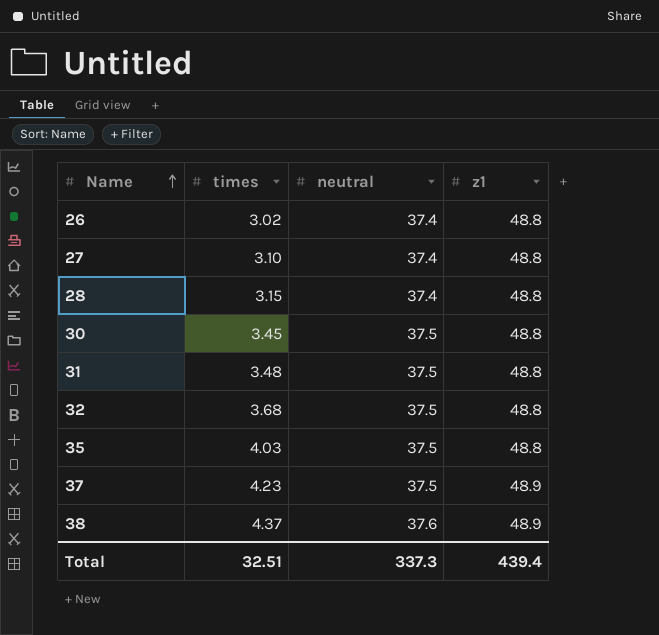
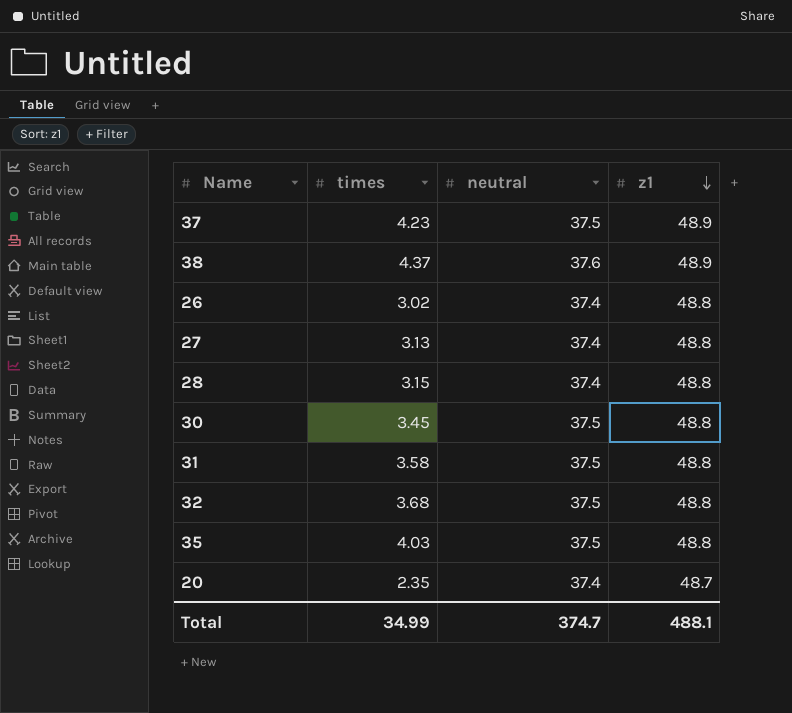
row order: Name ascending -> z1 descending
27 | times: 3.10 -> 3.13
31 | times: 3.48 -> 3.58
row 20: none -> 2.35 | 37.4 | 48.7
Total | times: 32.51 -> 34.99
Total | neutral: 337.3 -> 374.7
Total | z1: 439.4 -> 488.1

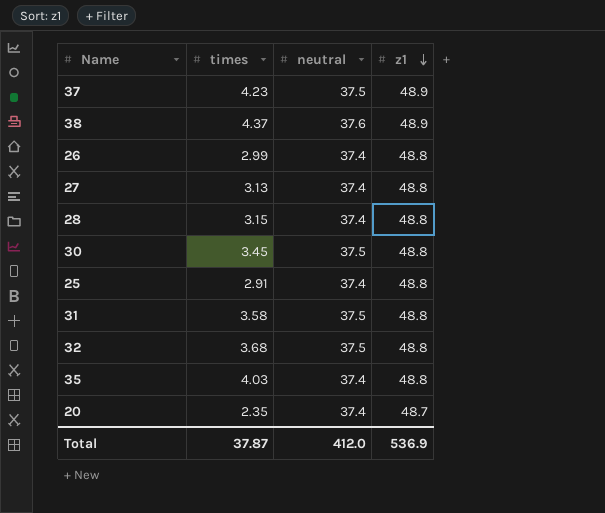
26 | times: 3.02 -> 2.99
row 25: none -> 2.91 | 37.4 | 48.8
35 | neutral: 37.5 -> 37.4
Total | times: 34.99 -> 37.87
Total | neutral: 374.7 -> 412.0
Total | z1: 488.1 -> 536.9

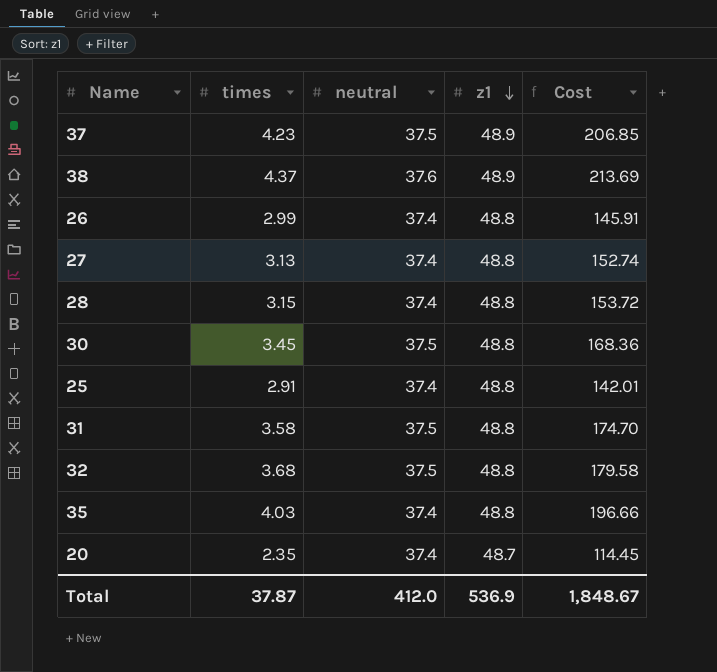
column Cost | formula: none -> [times] * [z1]

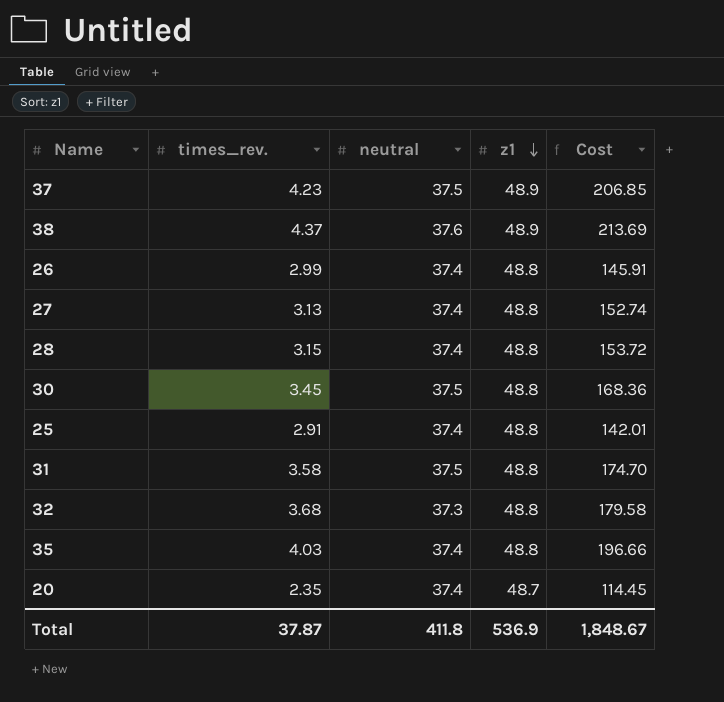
column name: times -> times_rev.
32 | neutral: 37.5 -> 37.3
Total | neutral: 412.0 -> 411.8

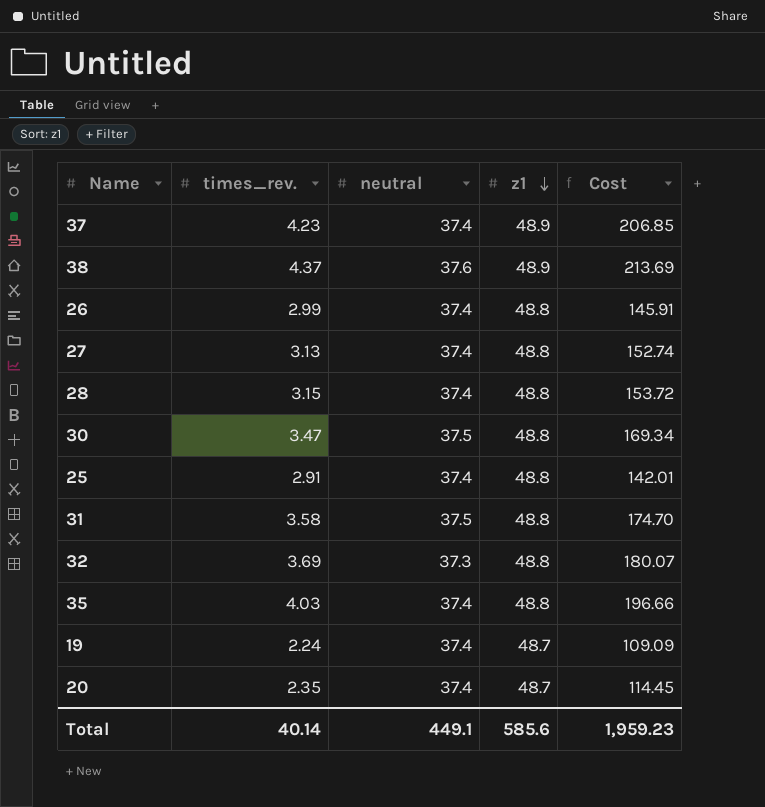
37 | neutral: 37.5 -> 37.4
30 | times_rev.: 3.45 -> 3.47
30 | Cost: 168.36 -> 169.34
32 | times_rev.: 3.68 -> 3.69
32 | Cost: 179.58 -> 180.07
row 19: none -> 2.24 | 37.4 | 48.7 | 109.09
Total | times_rev.: 37.87 -> 40.14
Total | neutral: 411.8 -> 449.1
Total | z1: 536.9 -> 585.6
Total | Cost: 1,848.67 -> 1,959.23

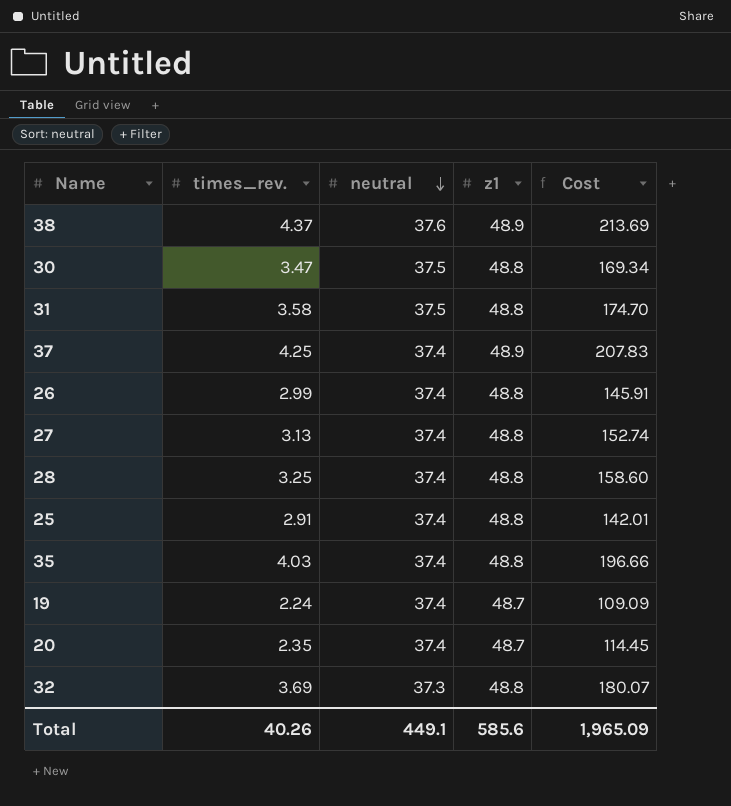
row order: z1 descending -> neutral descending
37 | times_rev.: 4.23 -> 4.25
37 | Cost: 206.85 -> 207.83
28 | times_rev.: 3.15 -> 3.25
28 | Cost: 153.72 -> 158.60
Total | times_rev.: 40.14 -> 40.26
Total | Cost: 1,959.23 -> 1,965.09

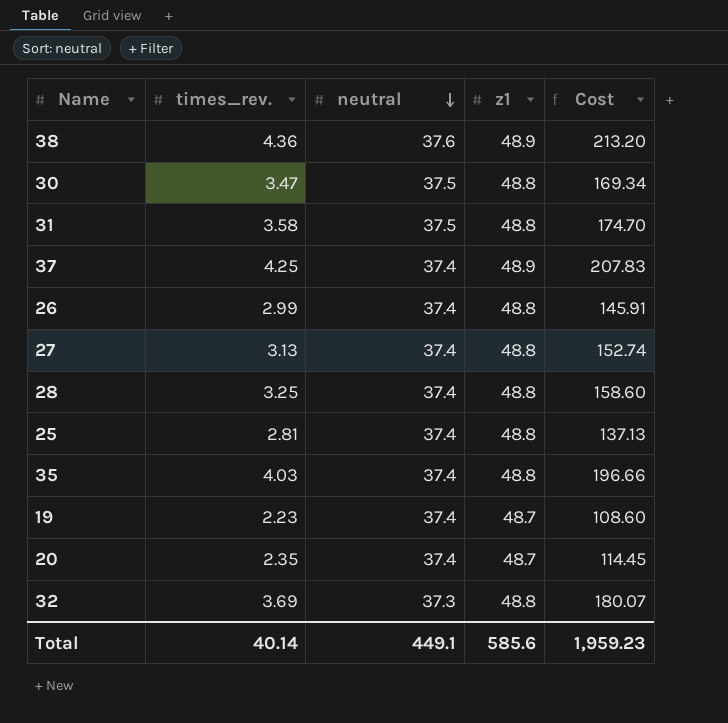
38 | times_rev.: 4.37 -> 4.36
38 | Cost: 213.69 -> 213.20
25 | times_rev.: 2.91 -> 2.81
25 | Cost: 142.01 -> 137.13
19 | times_rev.: 2.24 -> 2.23
19 | Cost: 109.09 -> 108.60
Total | times_rev.: 40.26 -> 40.14
Total | Cost: 1,965.09 -> 1,959.23

